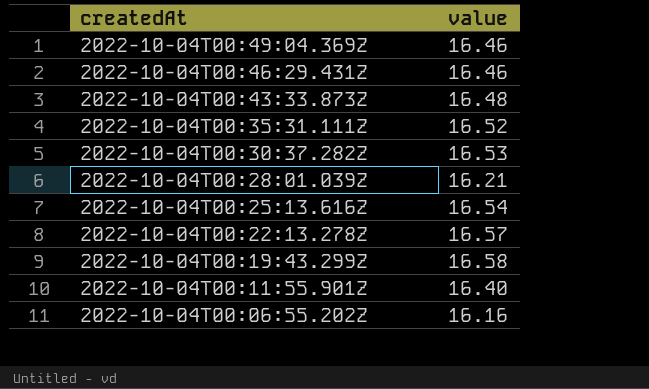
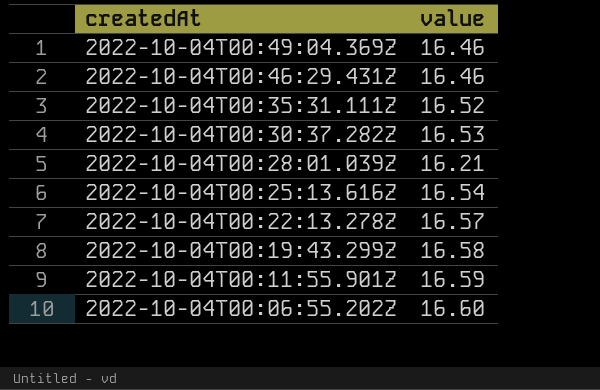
row 2022-10-04T00:43:33.873Z: 16.48 -> none
2022-10-04T00:11:55.901Z | value: 16.40 -> 16.59
2022-10-04T00:06:55.202Z | value: 16.16 -> 16.60

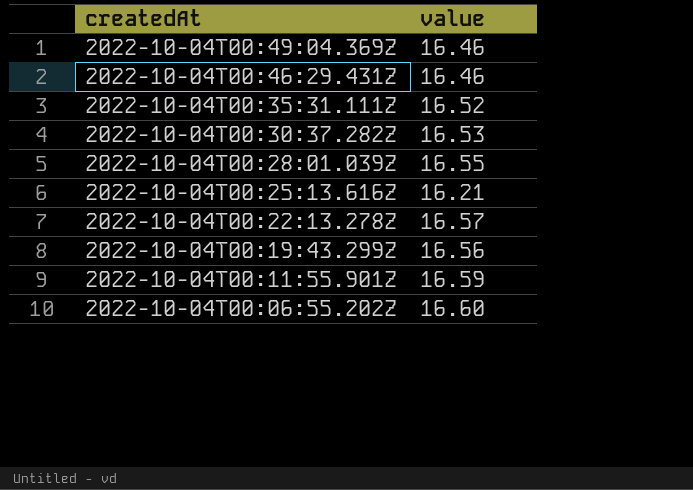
2022-10-04T00:28:01.039Z | value: 16.21 -> 16.55
2022-10-04T00:25:13.616Z | value: 16.54 -> 16.21
2022-10-04T00:19:43.299Z | value: 16.58 -> 16.56

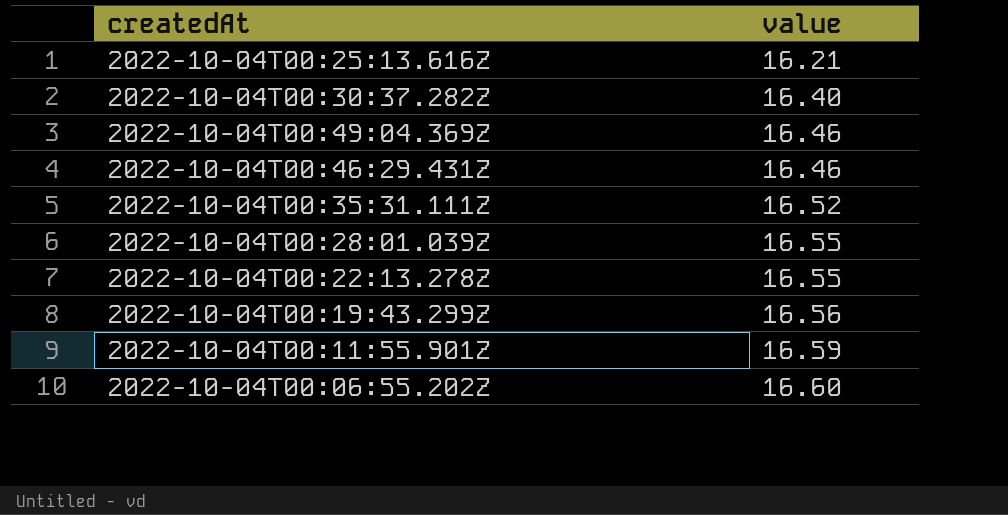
row order: createdAt descending -> value ascending
2022-10-04T00:30:37.282Z | value: 16.53 -> 16.40
2022-10-04T00:22:13.278Z | value: 16.57 -> 16.55

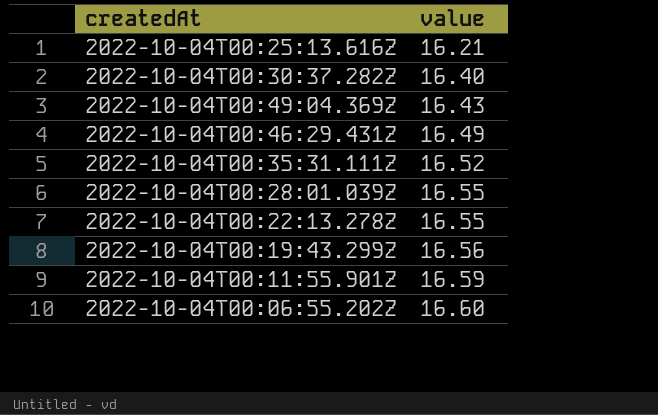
2022-10-04T00:49:04.369Z | value: 16.46 -> 16.43
2022-10-04T00:46:29.431Z | value: 16.46 -> 16.49

